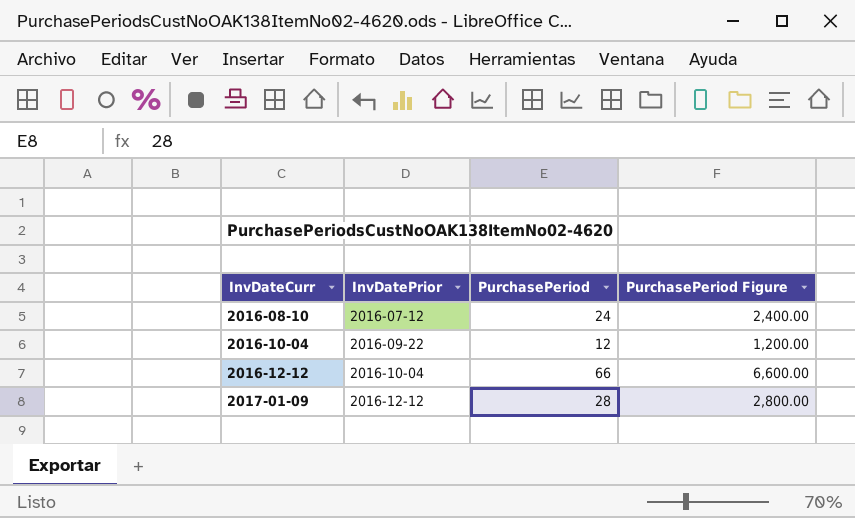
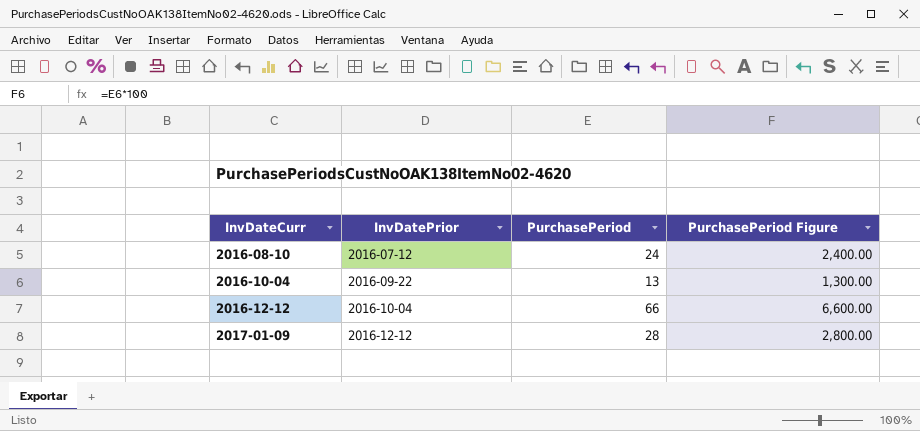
2016-10-04 | PurchasePeriod: 12 -> 13
2016-10-04 | PurchasePeriod Figure: 1,200.00 -> 1,300.00

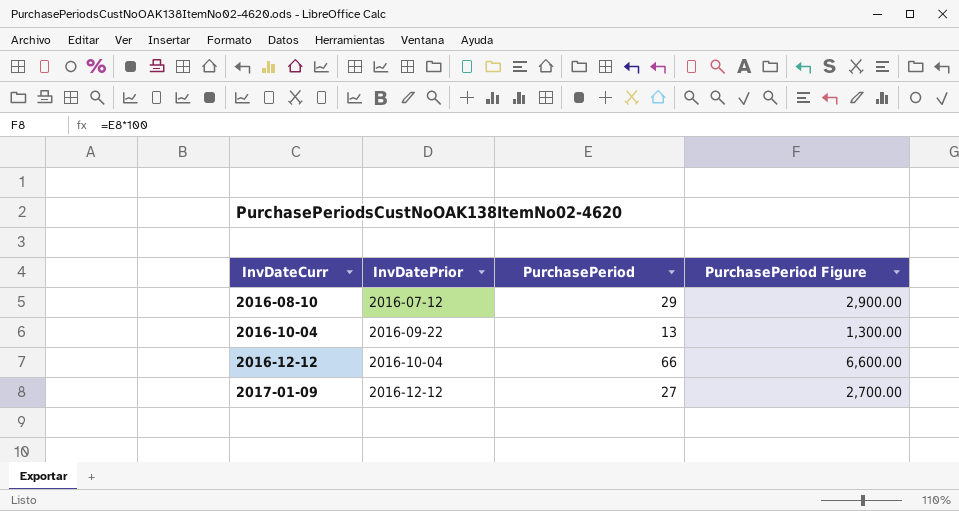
2016-08-10 | PurchasePeriod: 24 -> 29
2016-08-10 | PurchasePeriod Figure: 2,400.00 -> 2,900.00
2017-01-09 | PurchasePeriod: 28 -> 27
2017-01-09 | PurchasePeriod Figure: 2,800.00 -> 2,700.00

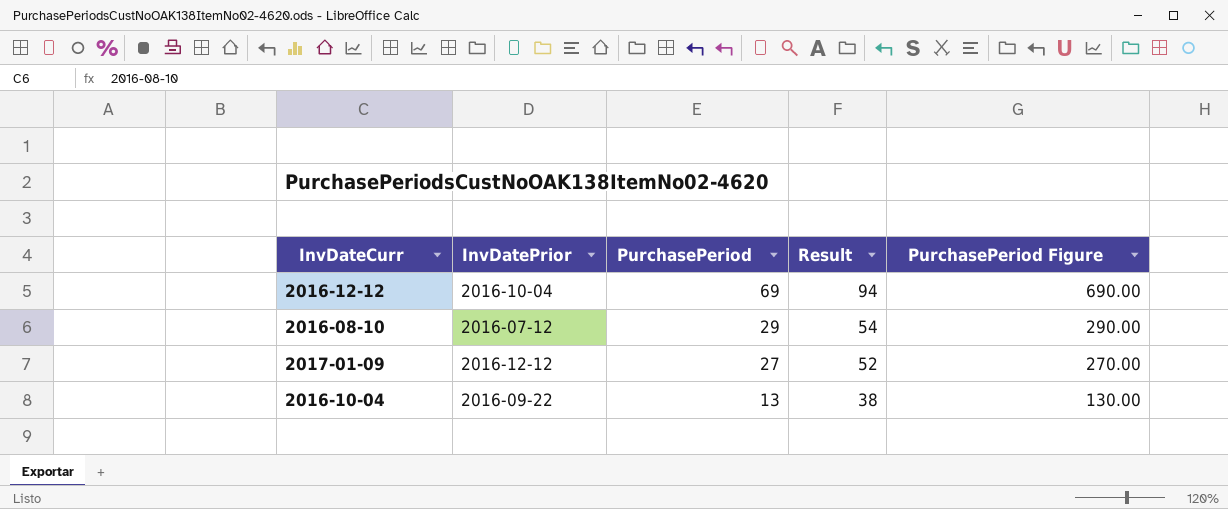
row order: InvDateCurr ascending -> PurchasePeriod descending
column Result | formula: none -> [PurchasePeriod] + 25
column PurchasePeriod Figure | formula: [PurchasePeriod] * 100 -> [PurchasePeriod] * 10
2016-12-12 | PurchasePeriod: 66 -> 69

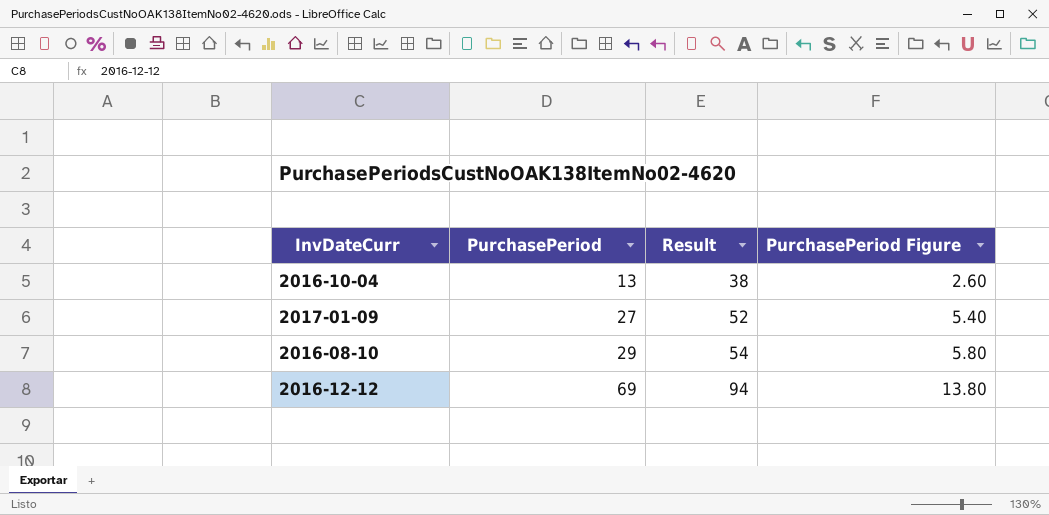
row order: PurchasePeriod descending -> PurchasePeriod ascending
column InvDatePrior | position: 2 -> none
column PurchasePeriod Figure | formula: [PurchasePeriod] * 10 -> [PurchasePeriod] * 0.2

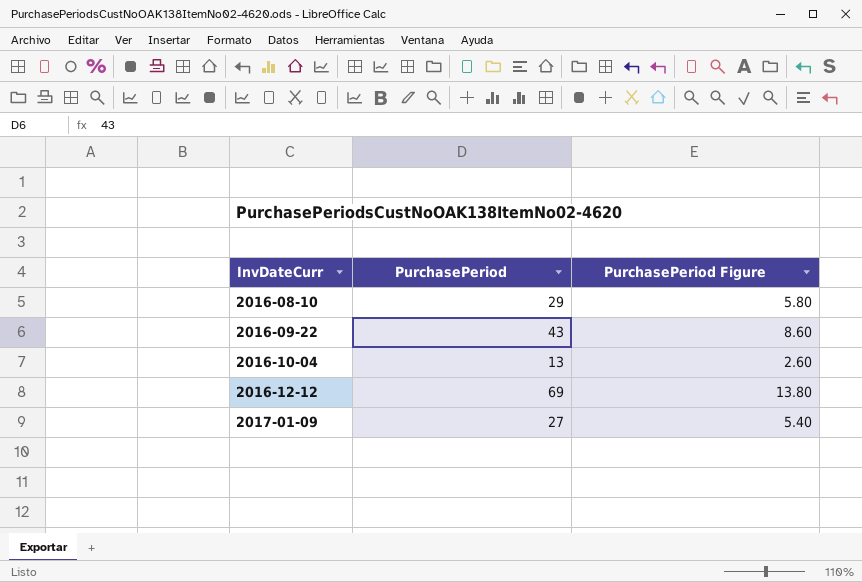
row order: PurchasePeriod ascending -> InvDateCurr ascending
column Result | formula: [PurchasePeriod] + 25 -> none
row 2016-09-22: none -> 43 | 8.60

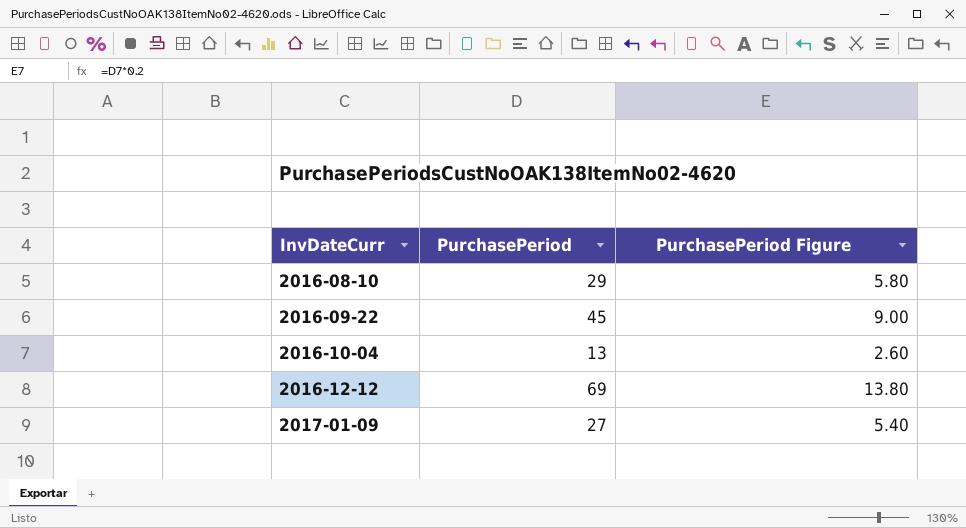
2016-09-22 | PurchasePeriod: 43 -> 45
2016-09-22 | PurchasePeriod Figure: 8.60 -> 9.00

